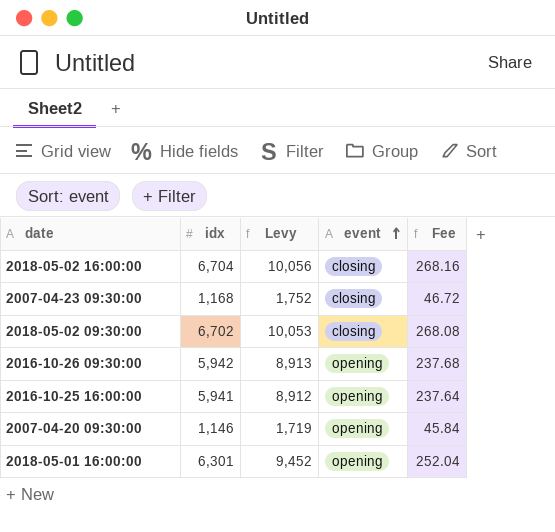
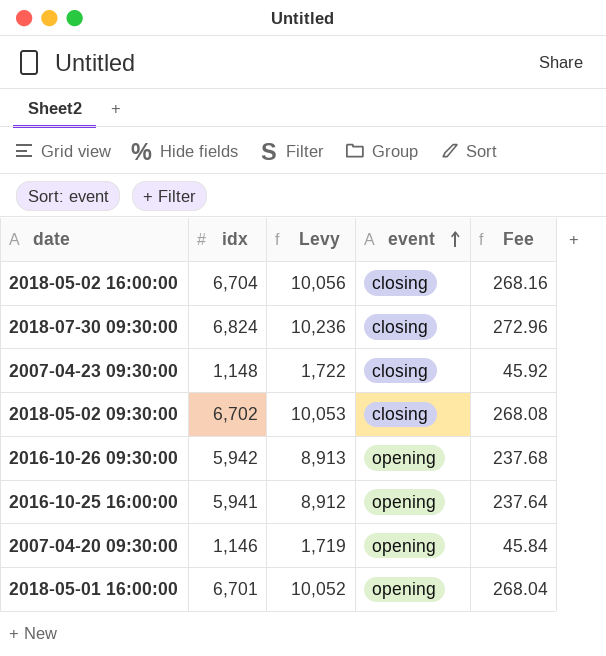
row 2018-07-30 09:30:00: none -> 6,824 | 10,236 | closing | 272.96
2007-04-23 09:30:00 | idx: 1,168 -> 1,148
2007-04-23 09:30:00 | Levy: 1,752 -> 1,722
2007-04-23 09:30:00 | Fee: 46.72 -> 45.92
2018-05-01 16:00:00 | idx: 6,301 -> 6,701
2018-05-01 16:00:00 | Levy: 9,452 -> 10,052
2018-05-01 16:00:00 | Fee: 252.04 -> 268.04

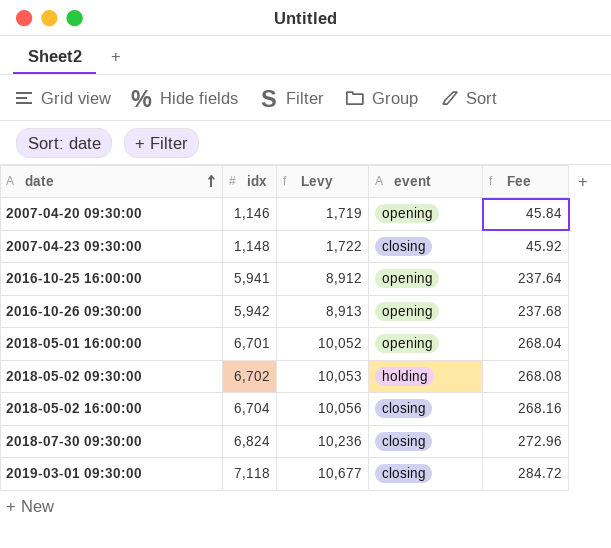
row order: event ascending -> date ascending
2018-05-02 09:30:00 | event: closing -> holding
row 2019-03-01 09:30:00: none -> 7,118 | 10,677 | closing | 284.72

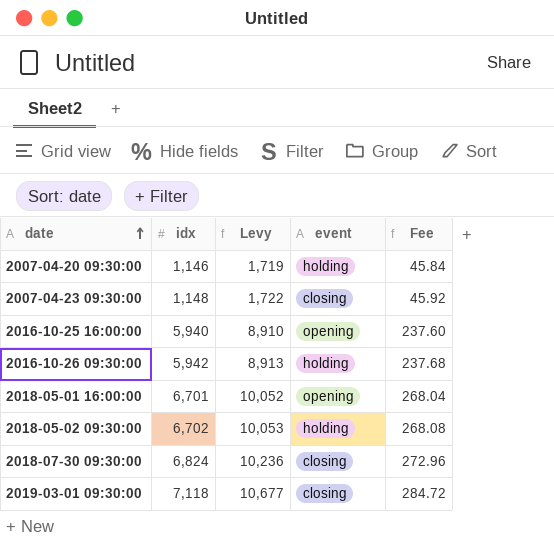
row 2018-05-02 16:00:00: 6,704 | 10,056 | closing | 268.16 -> none
2007-04-20 09:30:00 | event: opening -> holding
2016-10-25 16:00:00 | idx: 5,941 -> 5,940
2016-10-25 16:00:00 | Levy: 8,912 -> 8,910
2016-10-25 16:00:00 | Fee: 237.64 -> 237.60
2016-10-26 09:30:00 | event: opening -> holding

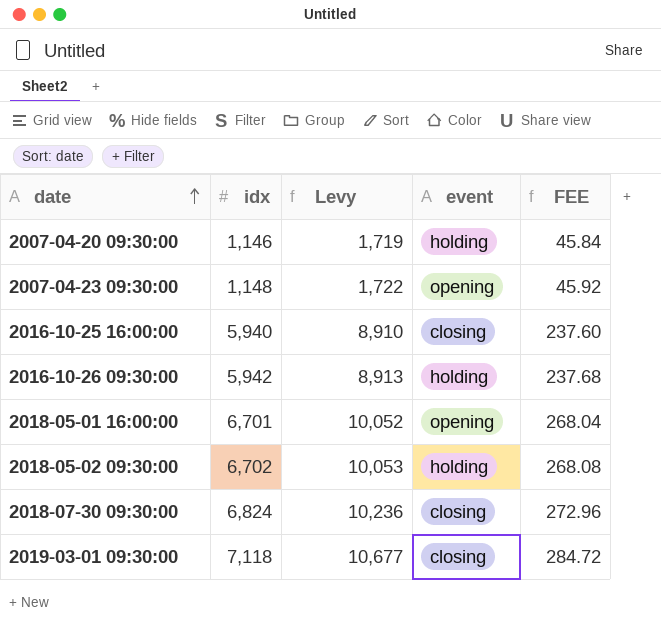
column name: Fee -> FEE
2007-04-23 09:30:00 | event: closing -> opening
2016-10-25 16:00:00 | event: opening -> closing

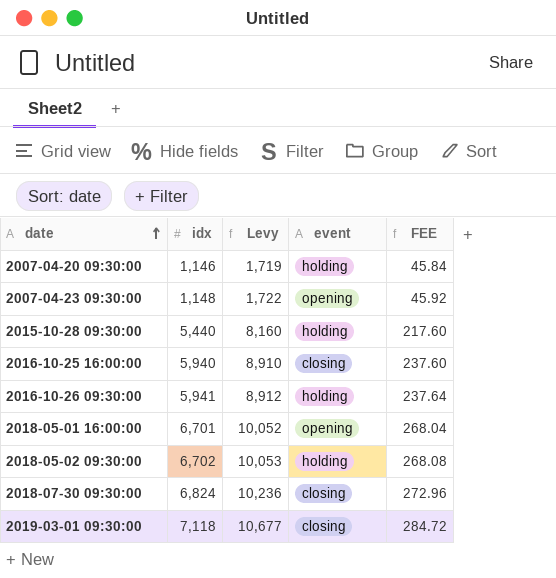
row 2015-10-28 09:30:00: none -> 5,440 | 8,160 | holding | 217.60
2016-10-26 09:30:00 | idx: 5,942 -> 5,941
2016-10-26 09:30:00 | Levy: 8,913 -> 8,912
2016-10-26 09:30:00 | FEE: 237.68 -> 237.64

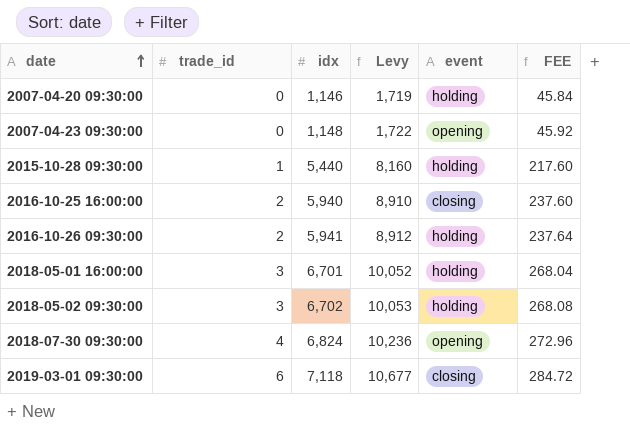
column trade_id | position: none -> 2
2018-05-01 16:00:00 | event: opening -> holding
2018-07-30 09:30:00 | event: closing -> opening

